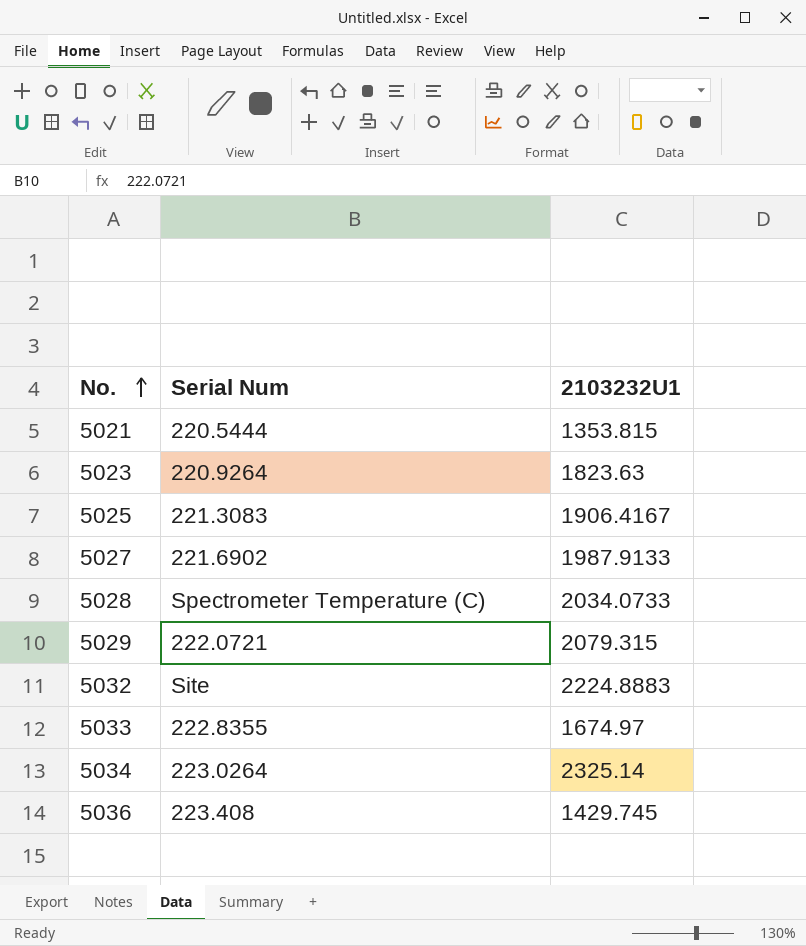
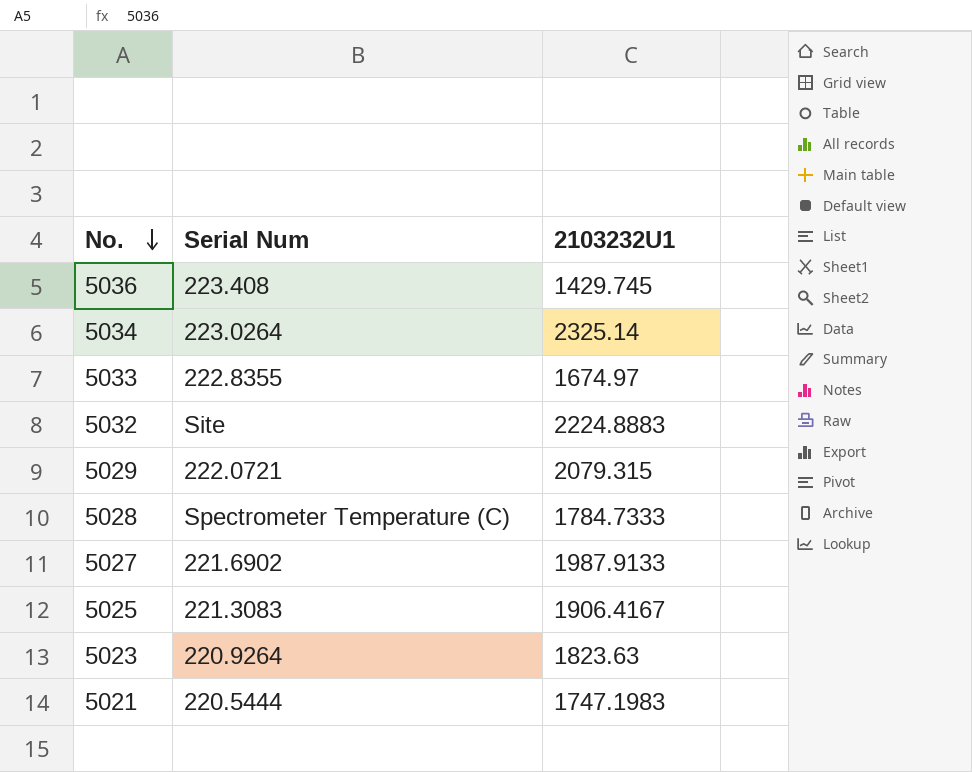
row order: No. ascending -> No. descending
5028 | 2103232U1: 2034.0733 -> 1784.7333
5021 | 2103232U1: 1353.815 -> 1747.1983

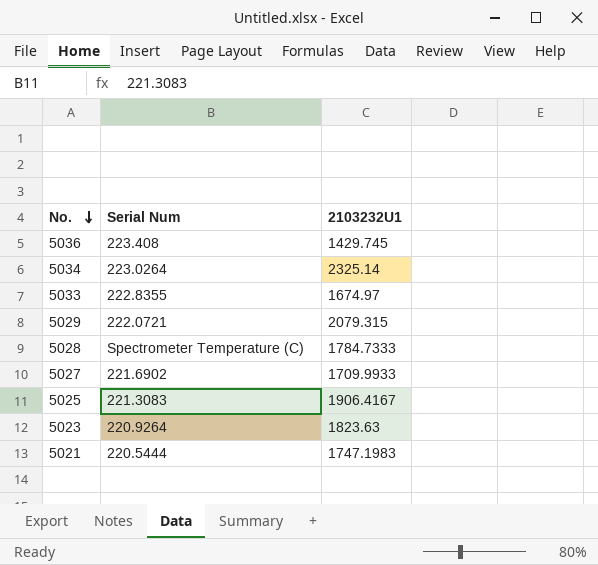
row 5032: Site | 2224.8883 -> none
5027 | 2103232U1: 1987.9133 -> 1709.9933

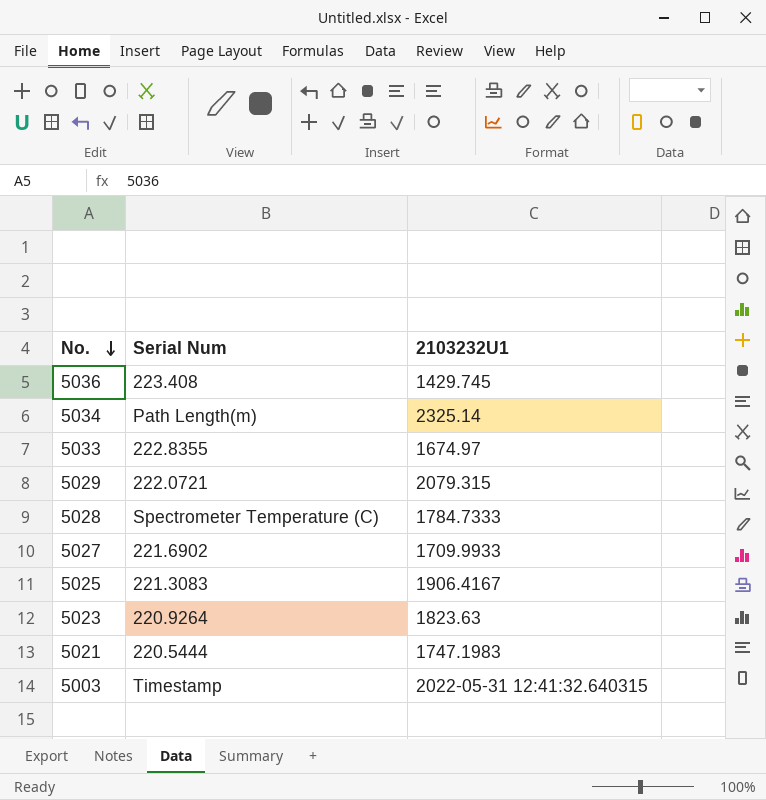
5034 | Serial Num: 223.0264 -> Path Length(m)
row 5003: none -> Timestamp | 2022-05-31 12:41:32.640315

